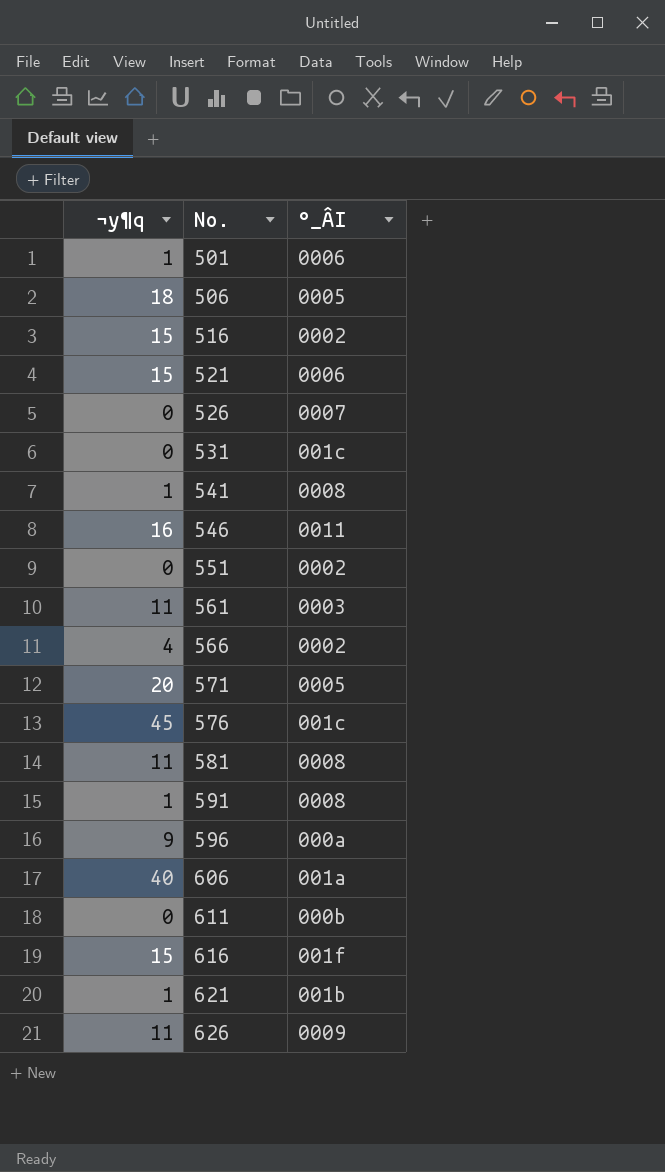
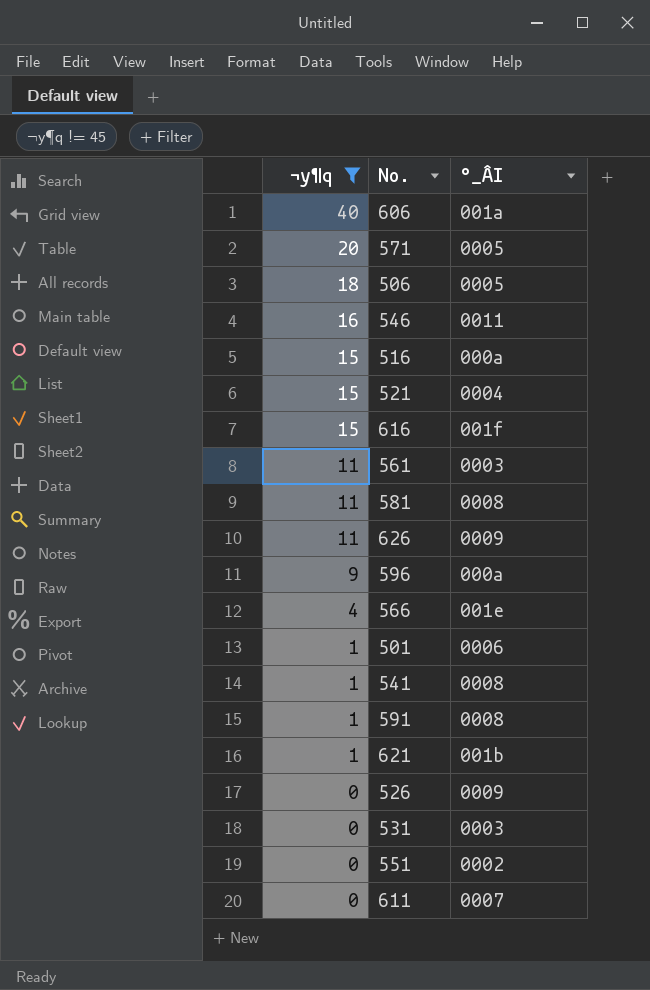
filter: none -> ¬y¶q != 45
row order: No. ascending -> ¬y¶q descending
516 | °_ÂI: 0002 -> 000a
521 | °_ÂI: 0006 -> 0004
566 | °_ÂI: 0002 -> 001e
526 | °_ÂI: 0007 -> 0009
531 | °_ÂI: 001c -> 0003
611 | °_ÂI: 000b -> 0007

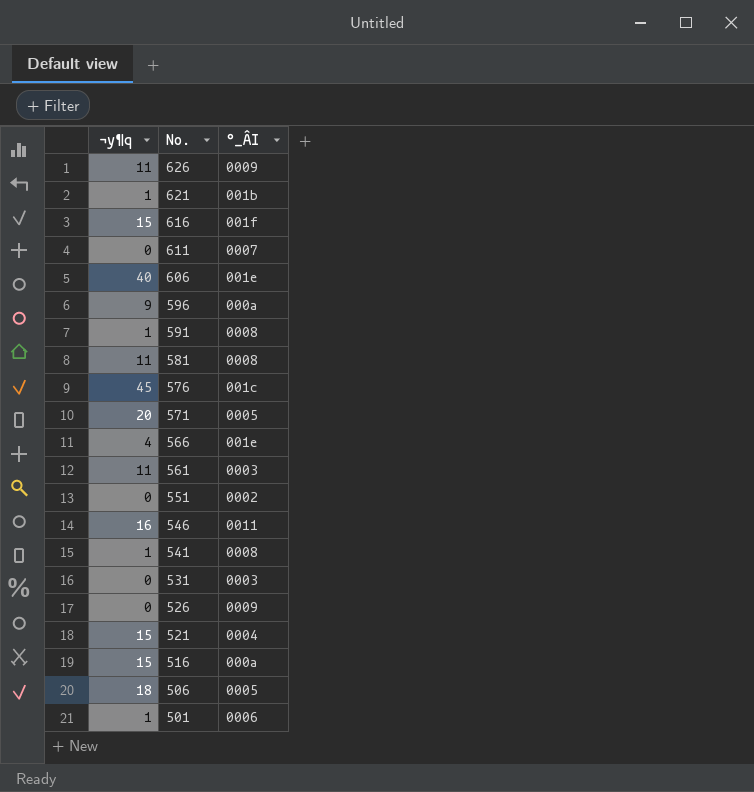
filter: ¬y¶q != 45 -> none
row order: ¬y¶q descending -> No. descending
606 | °_ÂI: 001a -> 001e

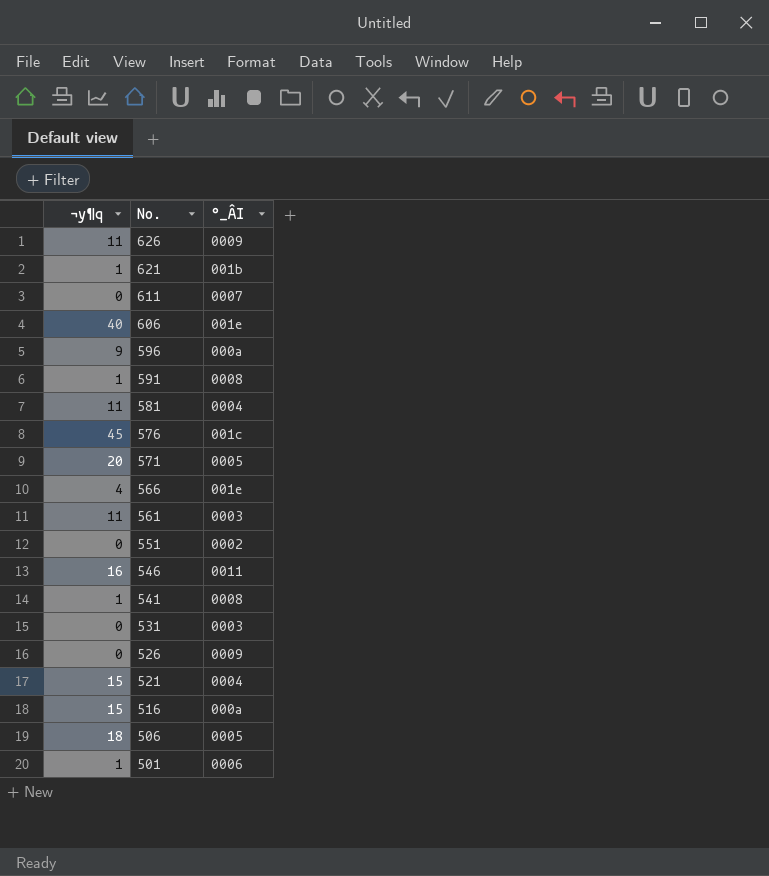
row 616: 15 | 001f -> none
581 | °_ÂI: 0008 -> 0004

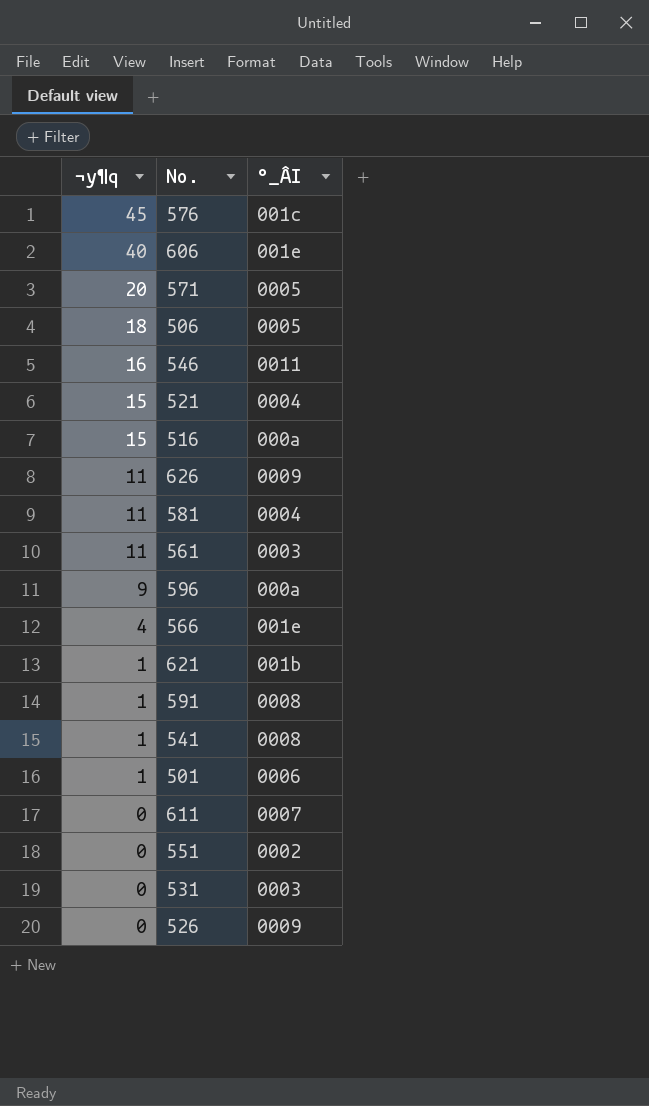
row order: No. descending -> ¬y¶q descending

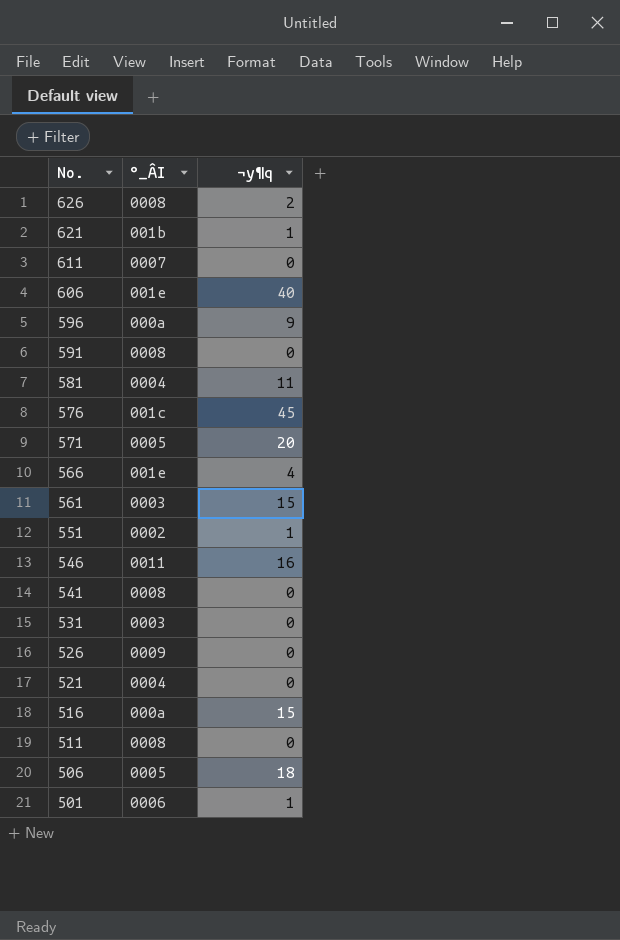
row order: ¬y¶q descending -> No. descending
column ¬y¶q | position: 1 -> 3
626 | °_ÂI: 0009 -> 0008
626 | ¬y¶q: 11 -> 2
591 | ¬y¶q: 1 -> 0
561 | ¬y¶q: 11 -> 15
551 | ¬y¶q: 0 -> 1
541 | ¬y¶q: 1 -> 0
521 | ¬y¶q: 15 -> 0
row 511: none -> 0008 | 0

